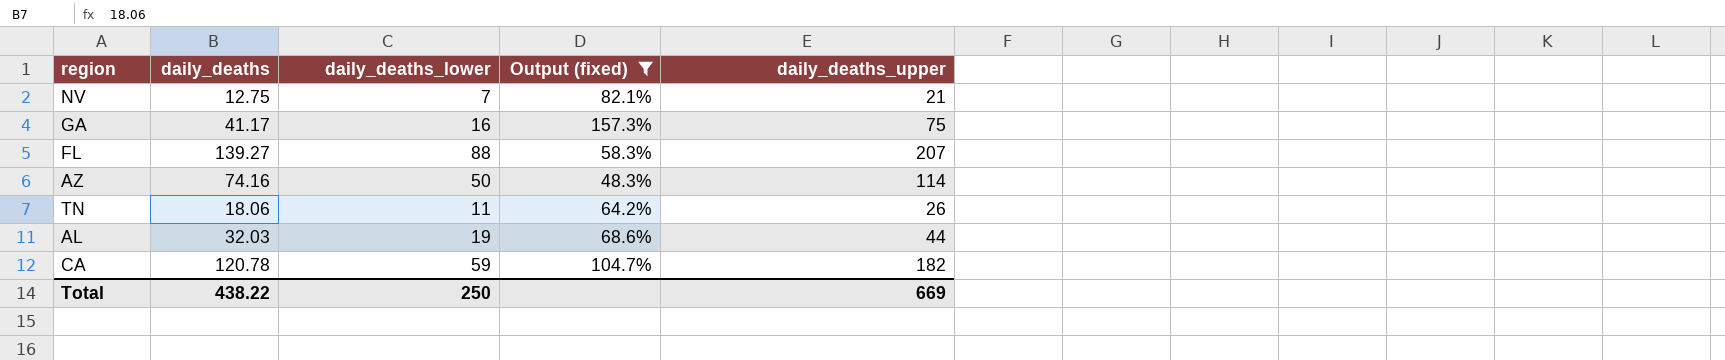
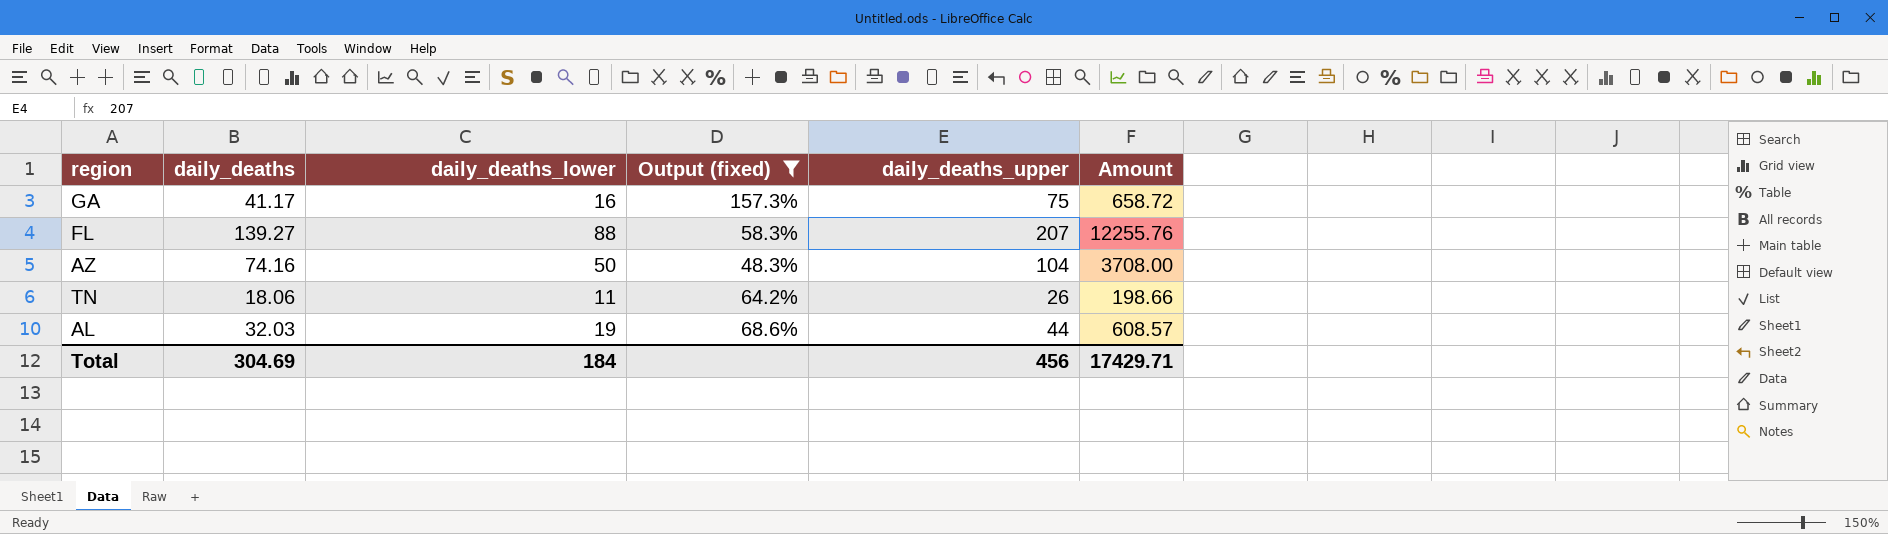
column Amount | formula: none -> [daily_deaths] * [daily_deaths_lower]
row NV: 12.75 | 7 | 82.1% | 21 -> none
row CA: 120.78 | 59 | 104.7% | 182 -> none
AZ | daily_deaths_upper: 114 -> 104
Total | daily_deaths: 438.22 -> 304.69
Total | daily_deaths_lower: 250 -> 184
Total | daily_deaths_upper: 669 -> 456

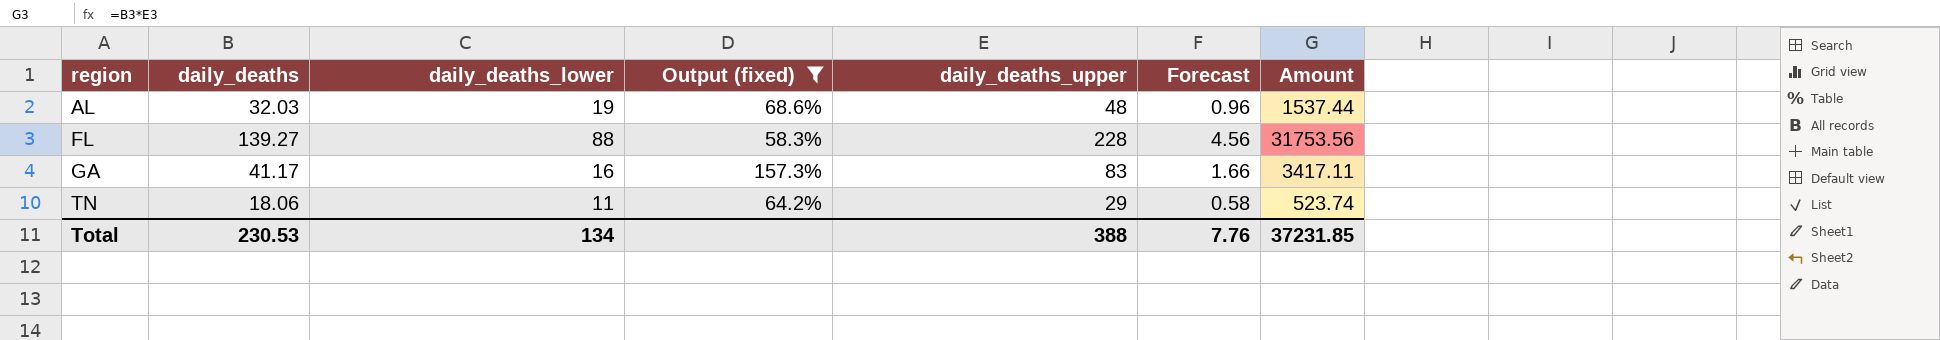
row order: none -> region ascending
column Forecast | formula: none -> [daily_deaths_upper] * 0.02
column Amount | formula: [daily_deaths] * [daily_deaths_lower] -> [daily_deaths] * [daily_deaths_upper]
row AZ: 74.16 | 50 | 48.3% | 104 | 3708.00 -> none
AL | daily_deaths_upper: 44 -> 48
FL | daily_deaths_upper: 207 -> 228
GA | daily_deaths_upper: 75 -> 83
TN | daily_deaths_upper: 26 -> 29
Total | daily_deaths: 304.69 -> 230.53
Total | daily_deaths_lower: 184 -> 134
Total | daily_deaths_upper: 456 -> 388
Total | Amount: 17429.71 -> 37231.85

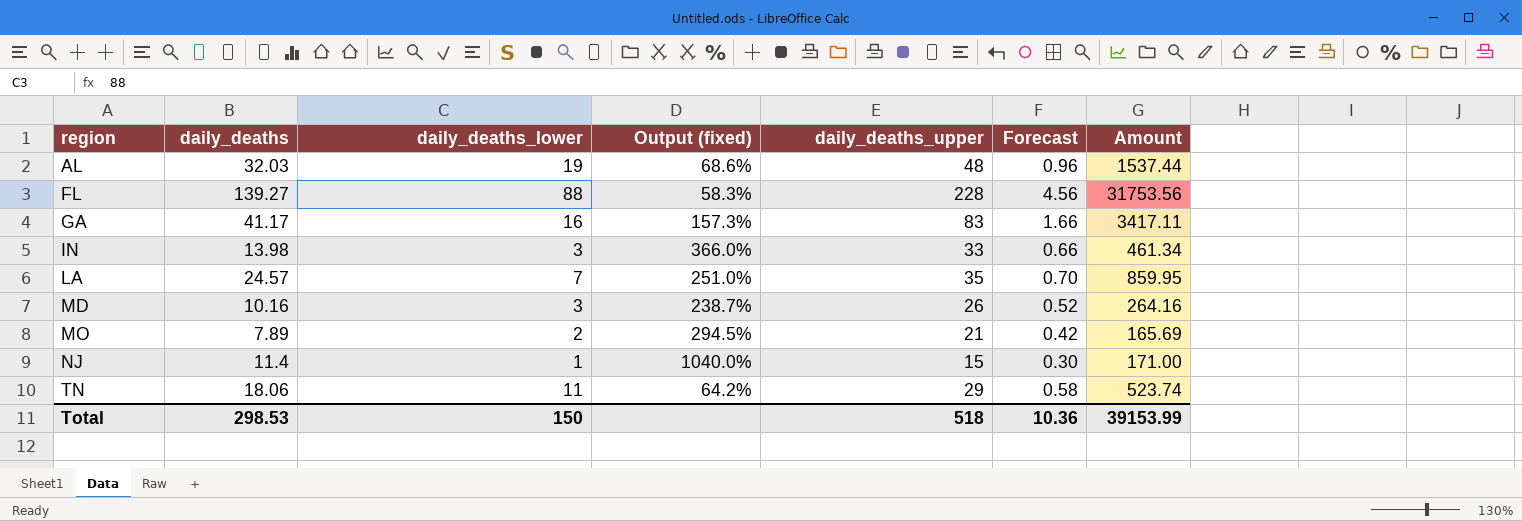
filter: Output (fixed) <= 157.3% -> none
Total | daily_deaths: 230.53 -> 298.53
Total | daily_deaths_lower: 134 -> 150
Total | daily_deaths_upper: 388 -> 518
Total | Forecast: 7.76 -> 10.36
Total | Amount: 37231.85 -> 39153.99

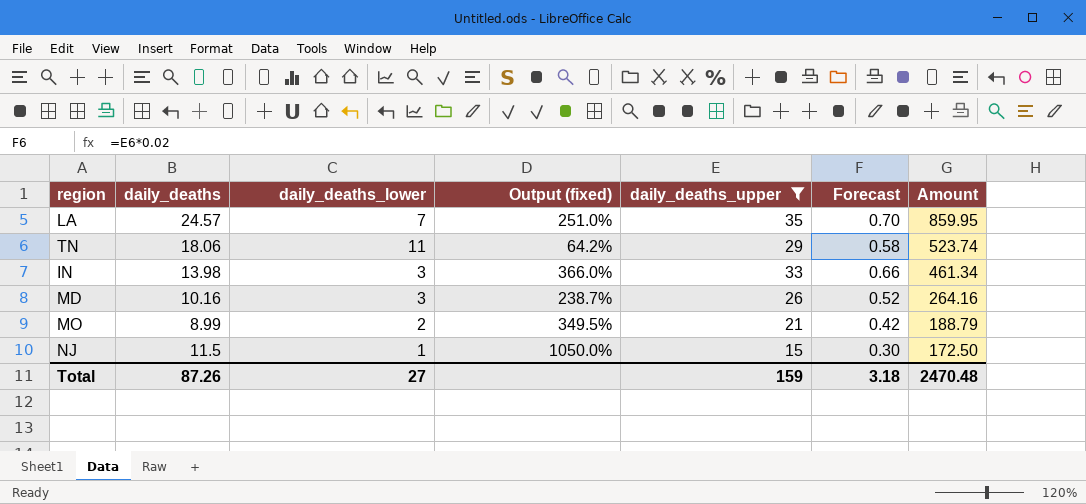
filter: none -> daily_deaths_upper <= 35
row order: region ascending -> Amount descending
MO | daily_deaths: 7.89 -> 8.99
MO | Output (fixed): 294.5% -> 349.5%
MO | Amount: 165.69 -> 188.79
NJ | daily_deaths: 11.4 -> 11.5
NJ | Output (fixed): 1040.0% -> 1050.0%
NJ | Amount: 171.00 -> 172.50
Total | daily_deaths: 298.53 -> 87.26
Total | daily_deaths_lower: 150 -> 27
Total | daily_deaths_upper: 518 -> 159
Total | Forecast: 10.36 -> 3.18
Total | Amount: 39153.99 -> 2470.48

